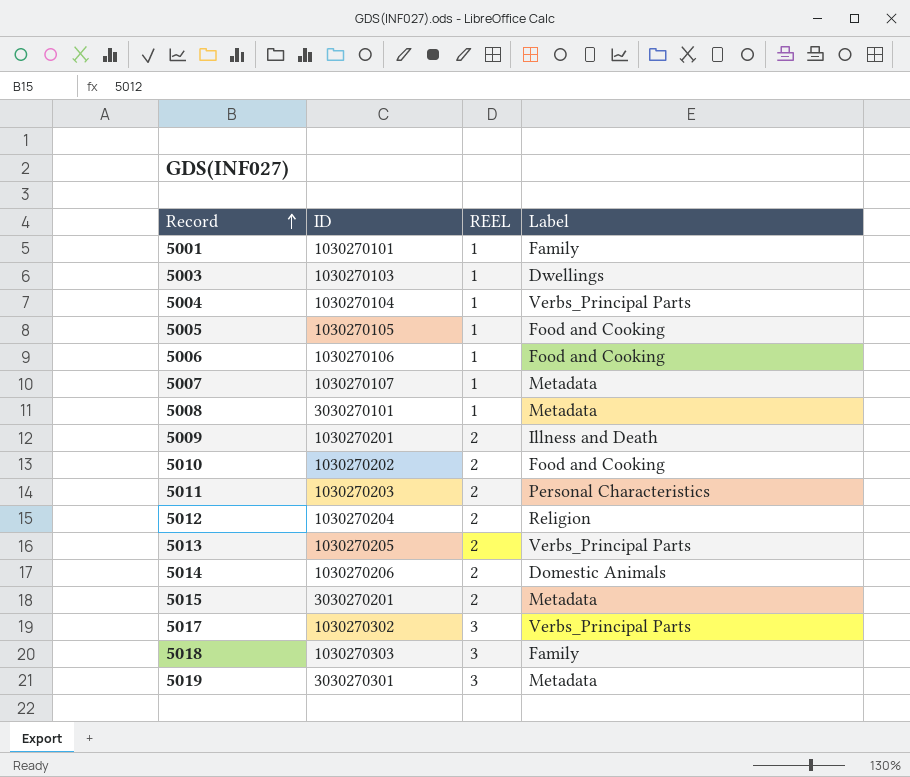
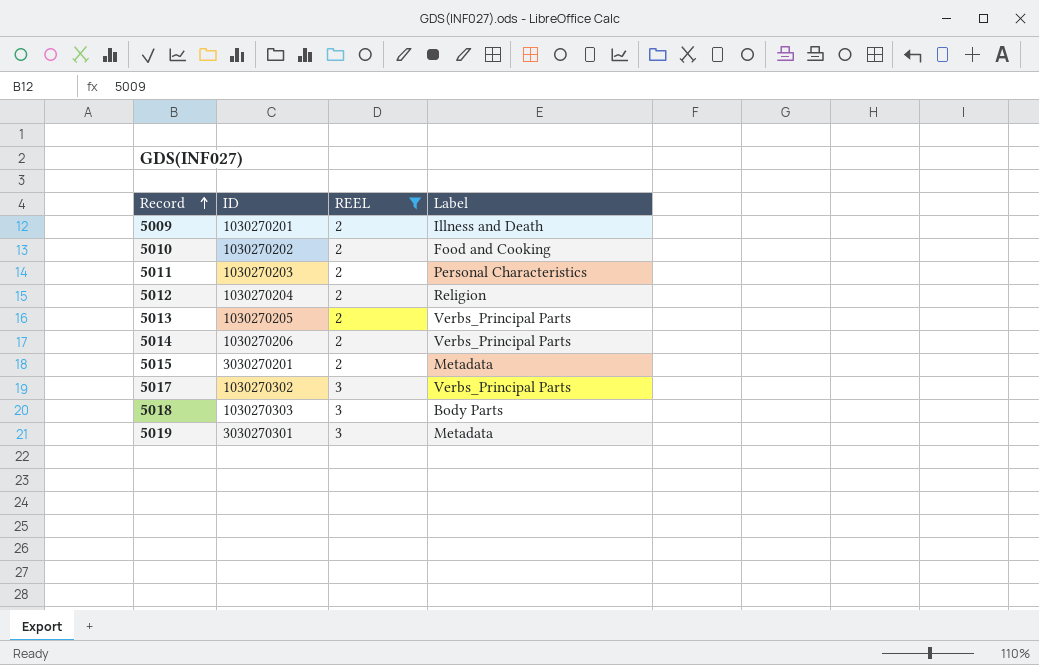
filter: none -> REEL != 1
5014 | Label: Domestic Animals -> Verbs_Principal Parts
5018 | Label: Family -> Body Parts

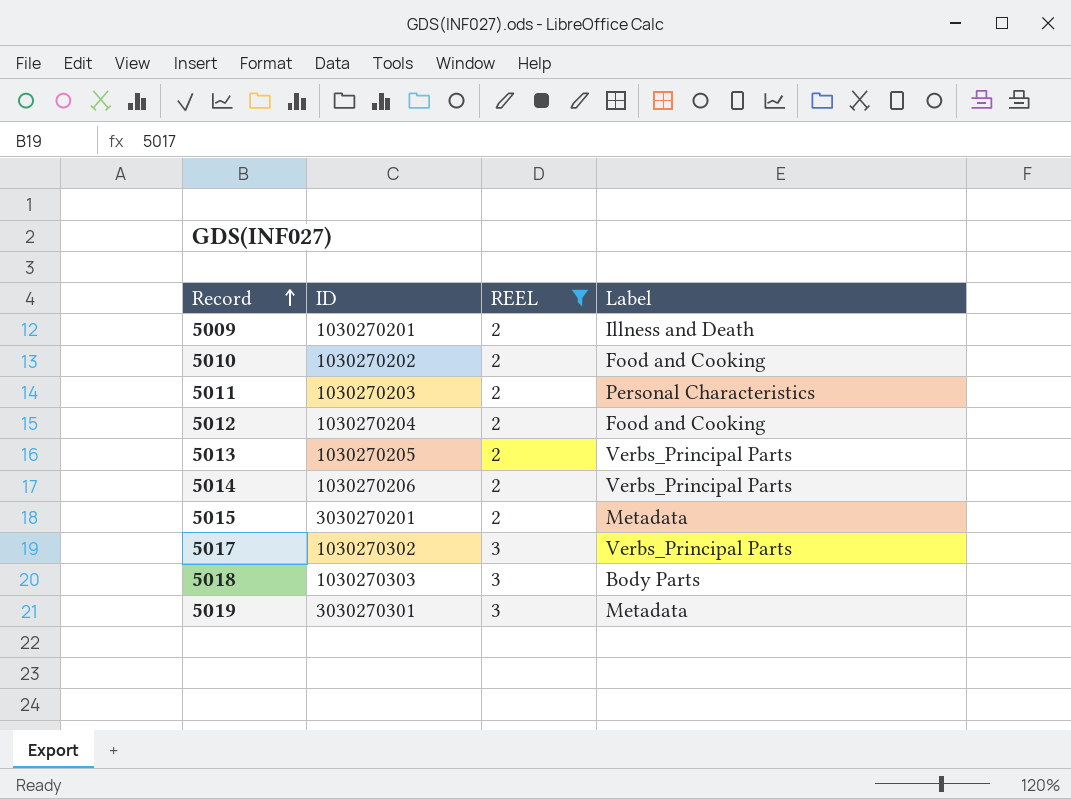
5012 | Label: Religion -> Food and Cooking

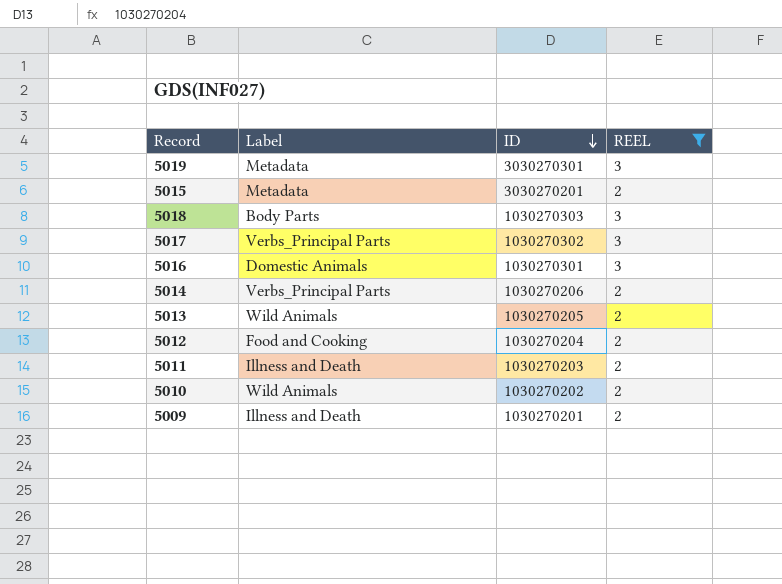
row order: Record ascending -> ID descending
column Label | position: 4 -> 2
row 5016: none -> Domestic Animals | 1030270301 | 3
5013 | Label: Verbs_Principal Parts -> Wild Animals
5011 | Label: Personal Characteristics -> Illness and Death
5010 | Label: Food and Cooking -> Wild Animals

